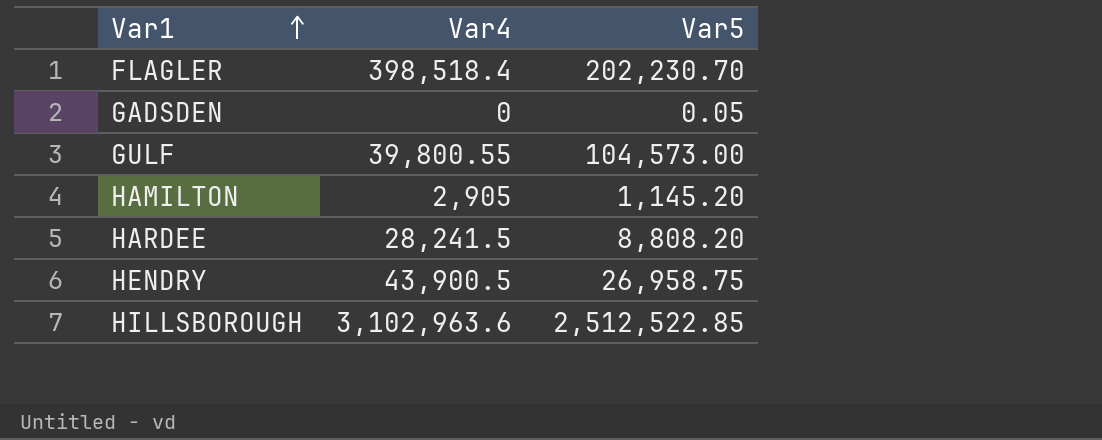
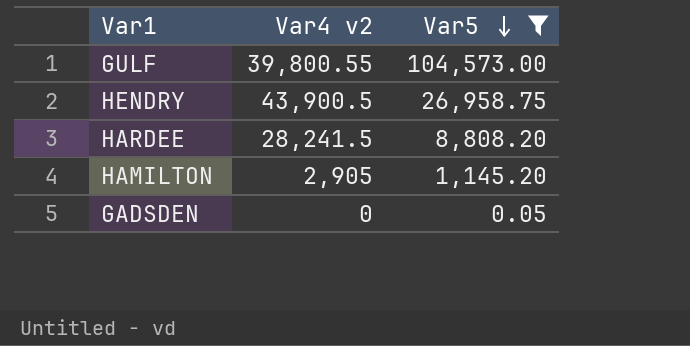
filter: none -> Var5 <= 104,573.00
row order: Var1 ascending -> Var5 descending
column name: Var4 -> Var4 v2

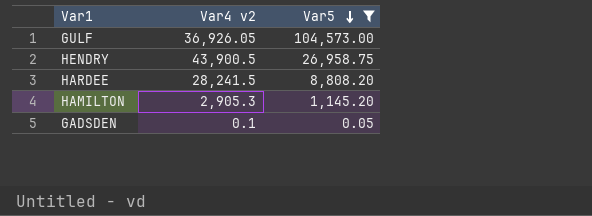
GULF | Var4 v2: 39,800.55 -> 36,926.05
HAMILTON | Var4 v2: 2,905 -> 2,905.3
GADSDEN | Var4 v2: 0 -> 0.1

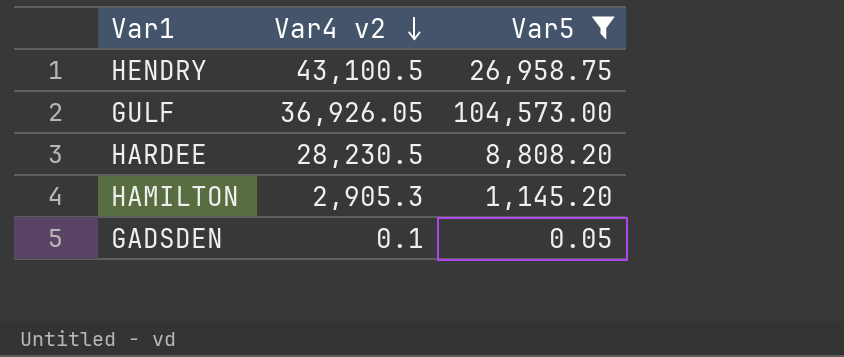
row order: Var5 descending -> Var4 v2 descending
HENDRY | Var4 v2: 43,900.5 -> 43,100.5
HARDEE | Var4 v2: 28,241.5 -> 28,230.5

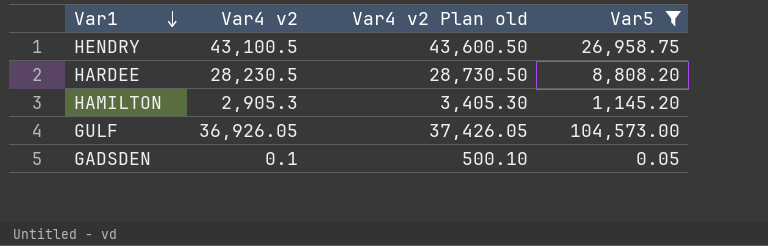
row order: Var4 v2 descending -> Var1 descending
column Var4 v2 Plan old | formula: none -> [Var4 v2] + 500

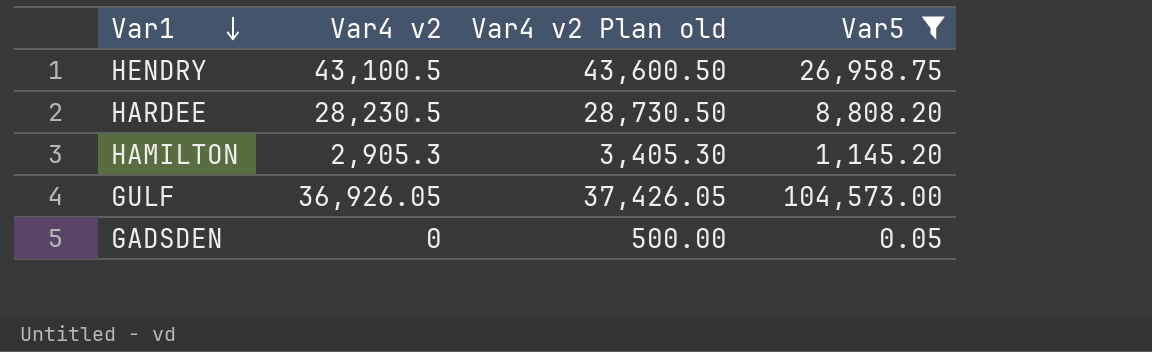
GADSDEN | Var4 v2: 0.1 -> 0
GADSDEN | Var4 v2 Plan old: 500.10 -> 500.00

